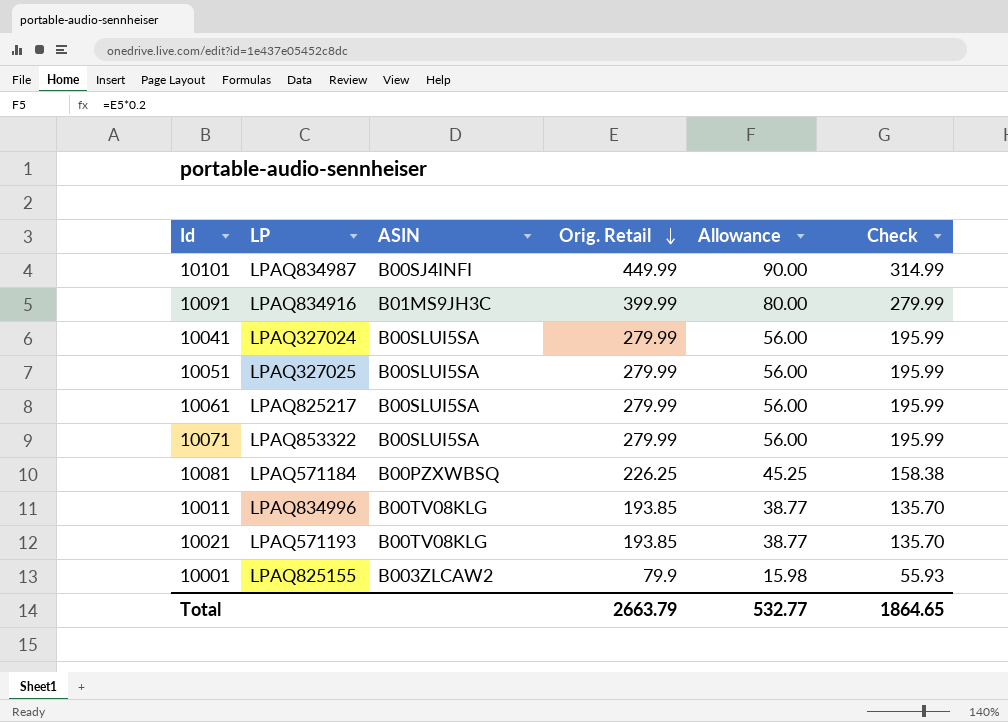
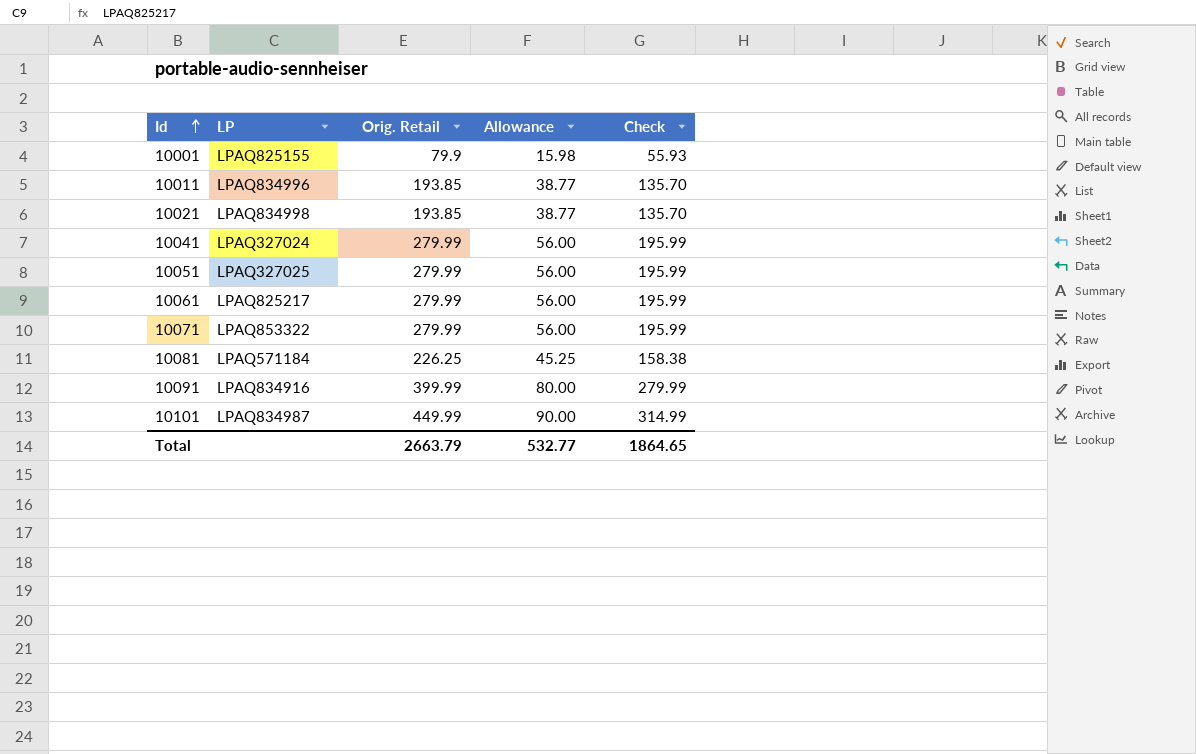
row order: Orig. Retail descending -> Id ascending
column ASIN | position: 3 -> none
10021 | LP: LPAQ571193 -> LPAQ834998

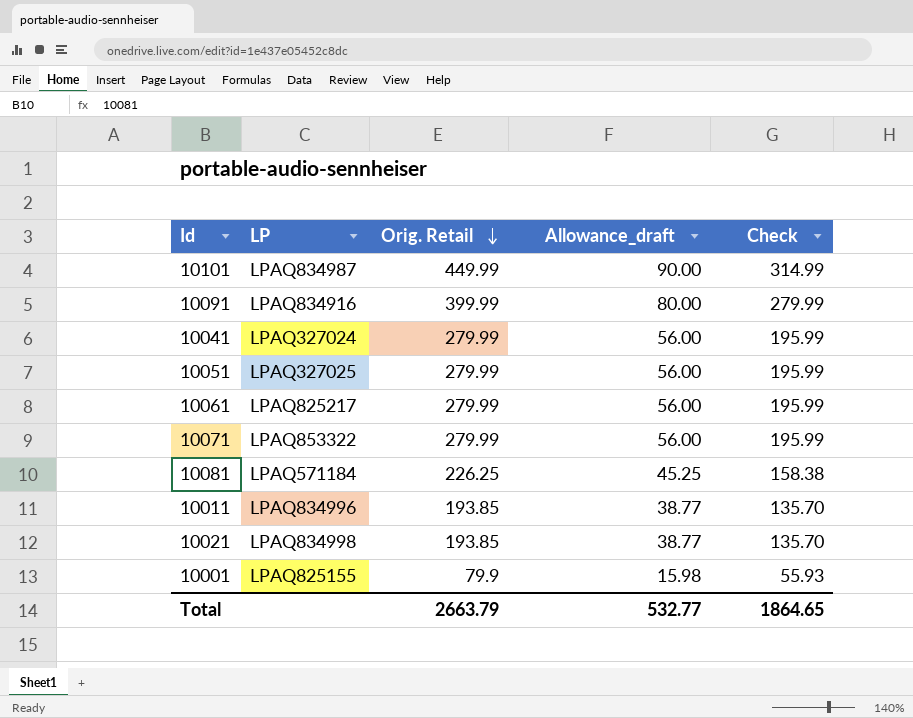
row order: Id ascending -> Orig. Retail descending
column name: Allowance -> Allowance_draft

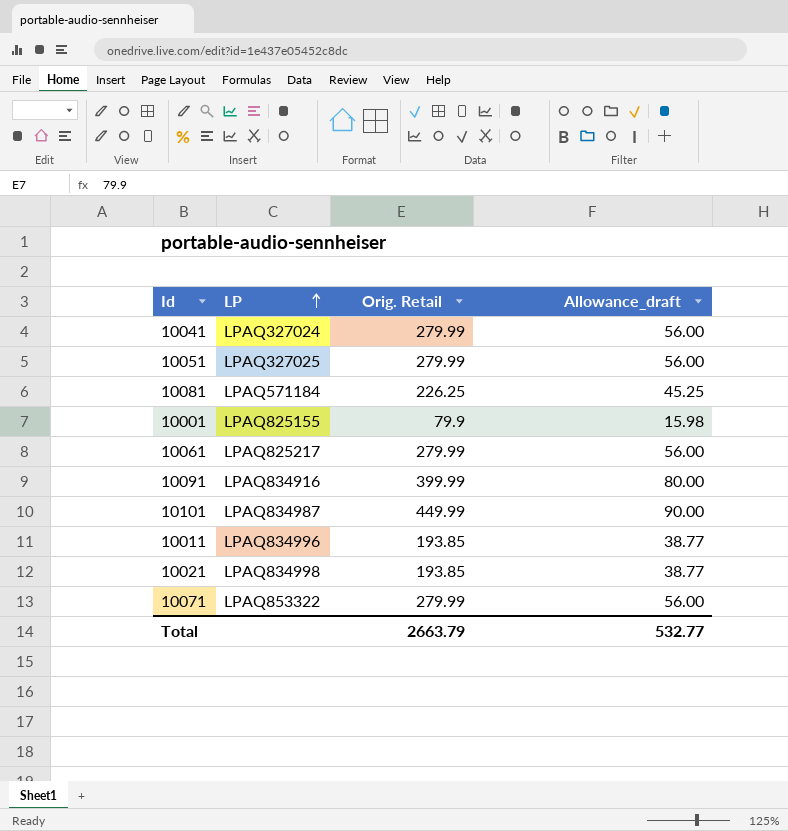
row order: Orig. Retail descending -> LP ascending
column Check | formula: [Orig. Retail] * 0.7 -> none

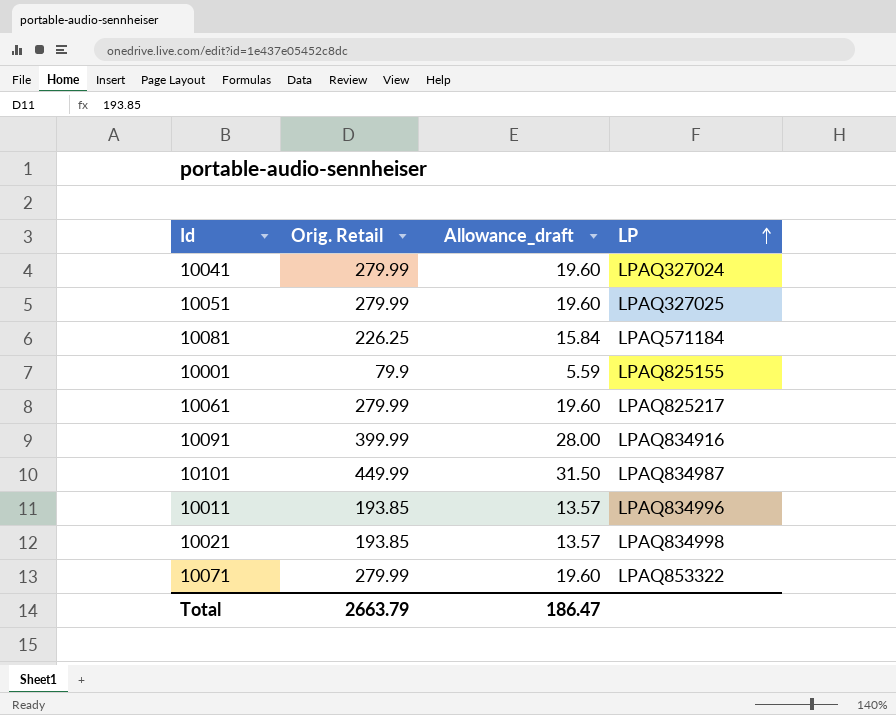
column Allowance_draft | formula: [Orig. Retail] * 0.2 -> [Orig. Retail] * 0.07
column LP | position: 2 -> 4
Total | Allowance_draft: 532.77 -> 186.47

